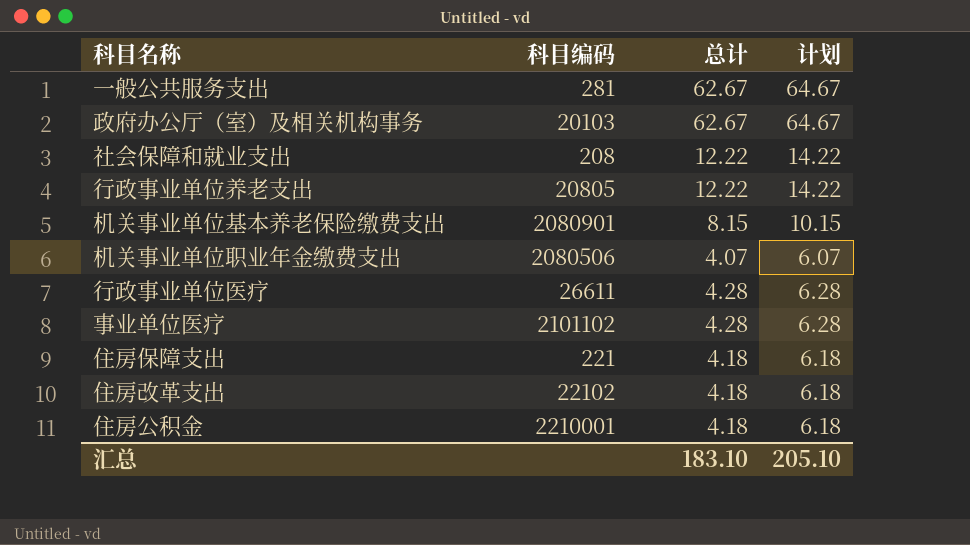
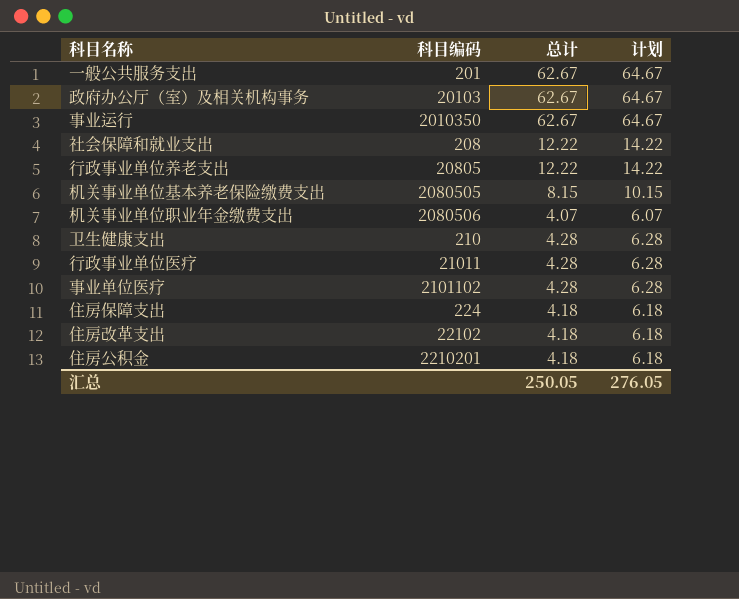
一般公共服务支出 | 科目编码: 281 -> 201
row 事业运行: none -> 2010350 | 62.67 | 64.67
机关事业单位基本养老保险缴费支出 | 科目编码: 2080901 -> 2080505
row 卫生健康支出: none -> 210 | 4.28 | 6.28
行政事业单位医疗 | 科目编码: 26611 -> 21011
住房保障支出 | 科目编码: 221 -> 224
住房公积金 | 科目编码: 2210001 -> 2210201
汇总 | 总计: 183.10 -> 250.05
汇总 | 计划: 205.10 -> 276.05

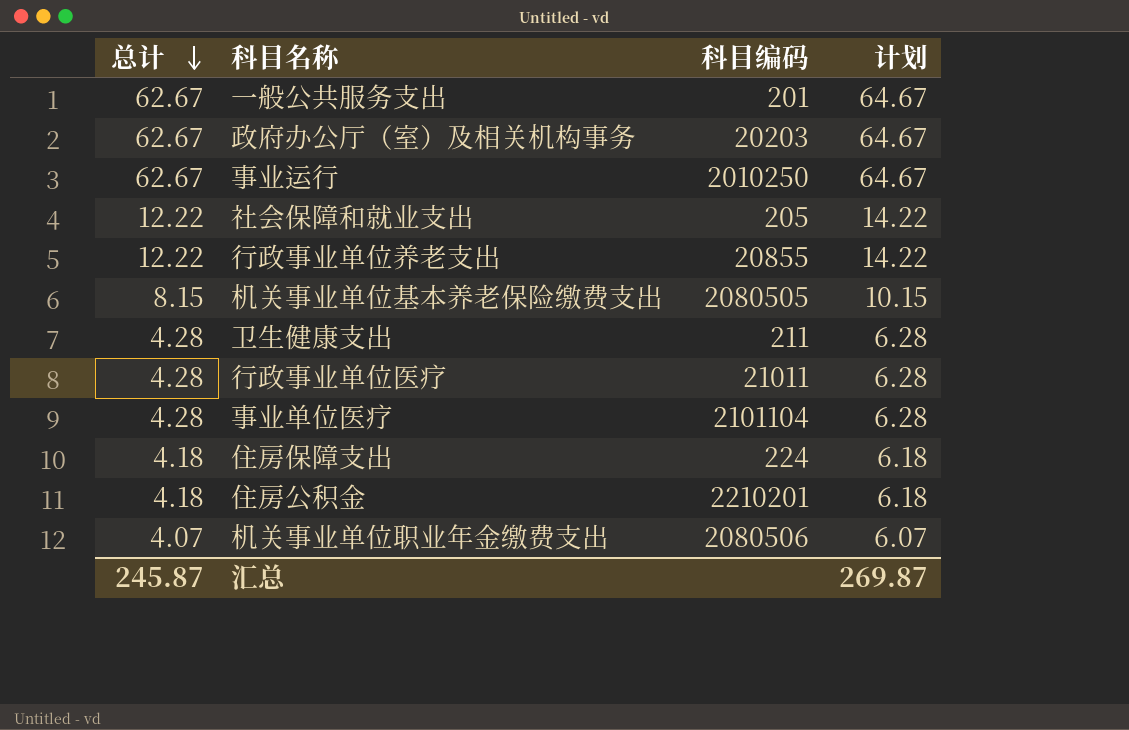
row order: none -> 总计 descending
column 总计 | position: 3 -> 1
row 住房改革支出: 22102 | 4.18 | 6.18 -> none
政府办公厅（室）及相关机构事务 | 科目编码: 20103 -> 20203
事业运行 | 科目编码: 2010350 -> 2010250
社会保障和就业支出 | 科目编码: 208 -> 205
行政事业单位养老支出 | 科目编码: 20805 -> 20855
卫生健康支出 | 科目编码: 210 -> 211
事业单位医疗 | 科目编码: 2101102 -> 2101104
汇总 | 总计: 250.05 -> 245.87
汇总 | 计划: 276.05 -> 269.87

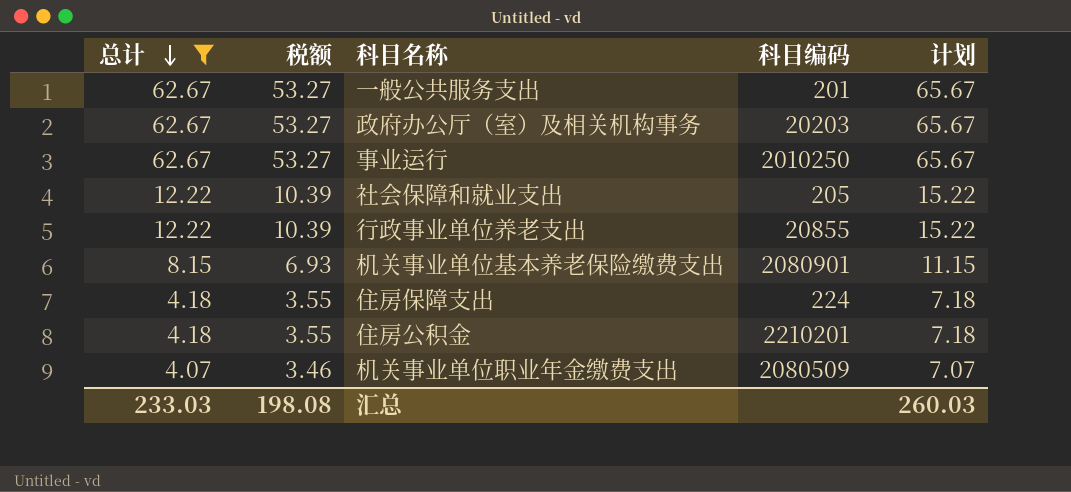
filter: none -> 总计 != 4.28
column 税额 | formula: none -> [总计] * 0.85
column 计划 | formula: [总计] + 2 -> [总计] + 3
机关事业单位基本养老保险缴费支出 | 科目编码: 2080505 -> 2080901
机关事业单位职业年金缴费支出 | 科目编码: 2080506 -> 2080509
汇总 | 总计: 245.87 -> 233.03
汇总 | 计划: 269.87 -> 260.03

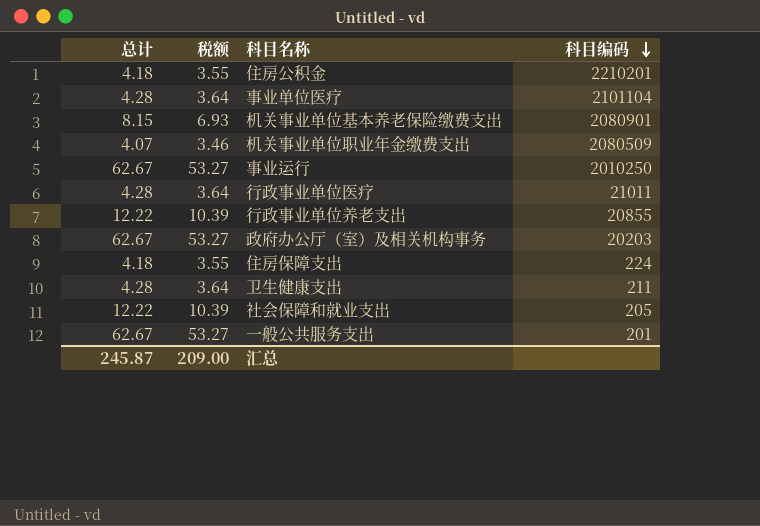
filter: 总计 != 4.28 -> none
row order: 总计 descending -> 科目编码 descending
column 计划 | formula: [总计] + 3 -> none
汇总 | 总计: 233.03 -> 245.87
汇总 | 税额: 198.08 -> 209.00

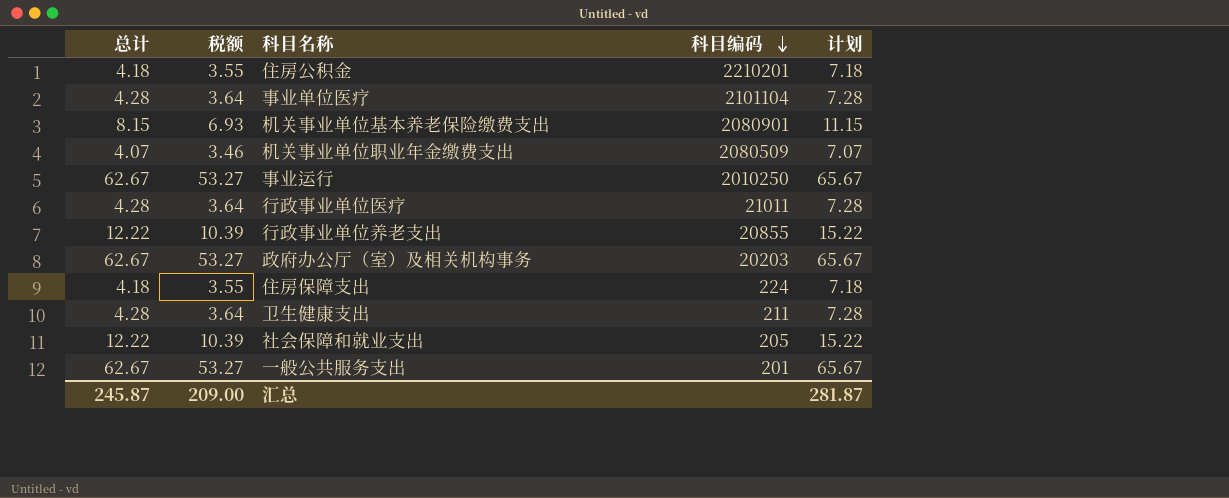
column 计划 | formula: none -> [总计] + 3

